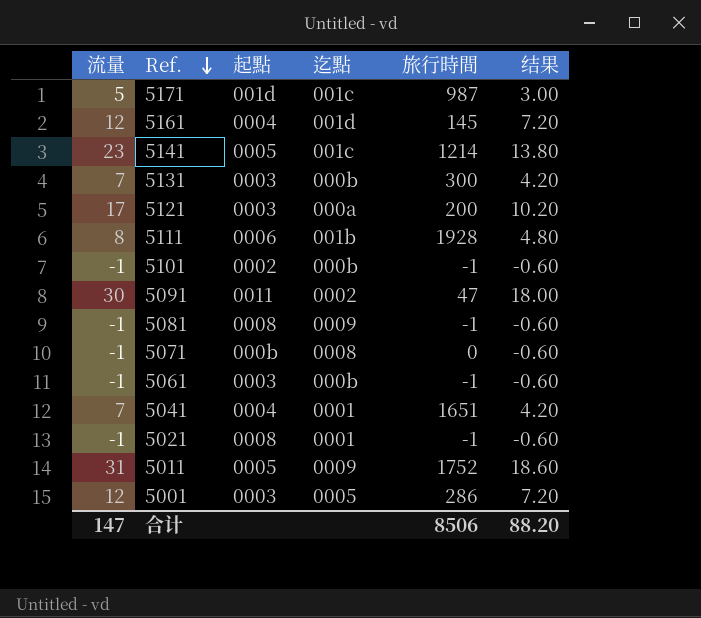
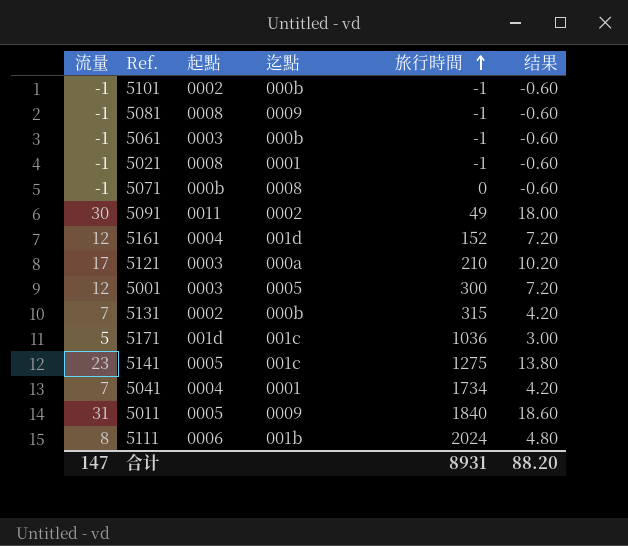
row order: Ref. descending -> 旅行時間 ascending
5091 | 旅行時間: 47 -> 49
5161 | 旅行時間: 145 -> 152
5121 | 旅行時間: 200 -> 210
5001 | 旅行時間: 286 -> 300
5131 | 起點: 0003 -> 0002
5131 | 旅行時間: 300 -> 315
5171 | 旅行時間: 987 -> 1036
5141 | 旅行時間: 1214 -> 1275
5041 | 旅行時間: 1651 -> 1734
5011 | 旅行時間: 1752 -> 1840
5111 | 旅行時間: 1928 -> 2024
合计 | 旅行時間: 8506 -> 8931

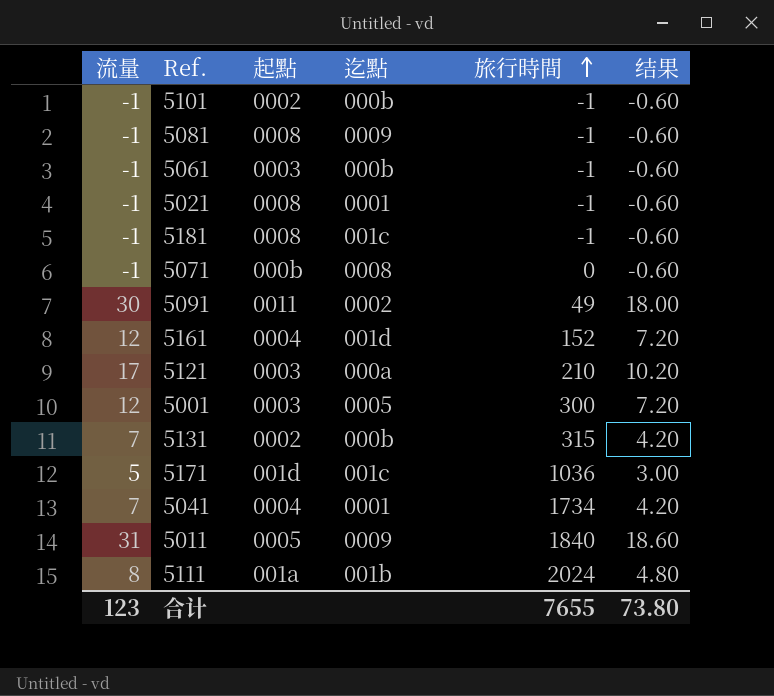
row 5141: 23 | 0005 | 001c | 1275 | 13.80 -> none
row 5181: none -> -1 | 0008 | 001c | -1 | -0.60
5111 | 起點: 0006 -> 001a
合计 | 流量: 147 -> 123
合计 | 旅行時間: 8931 -> 7655
合计 | 结果: 88.20 -> 73.80

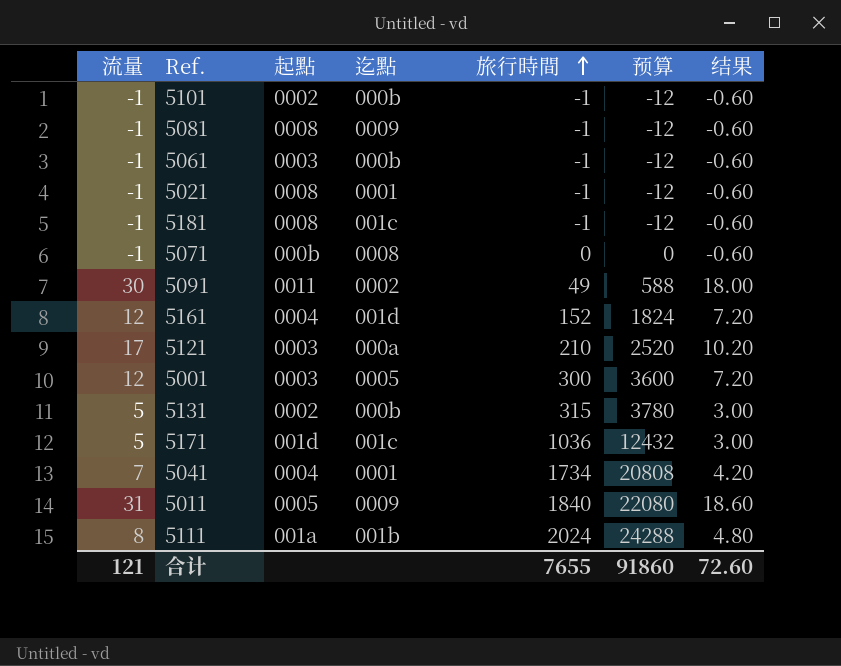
column 预算 | formula: none -> [旅行時間] * 12
5131 | 流量: 7 -> 5
5131 | 结果: 4.20 -> 3.00
合计 | 流量: 123 -> 121
合计 | 结果: 73.80 -> 72.60

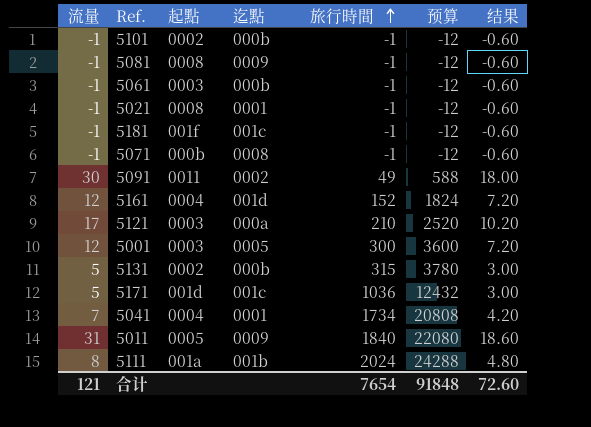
5181 | 起點: 0008 -> 001f
5071 | 旅行時間: 0 -> -1
5071 | 预算: 0 -> -12
合计 | 旅行時間: 7655 -> 7654
合计 | 预算: 91860 -> 91848

